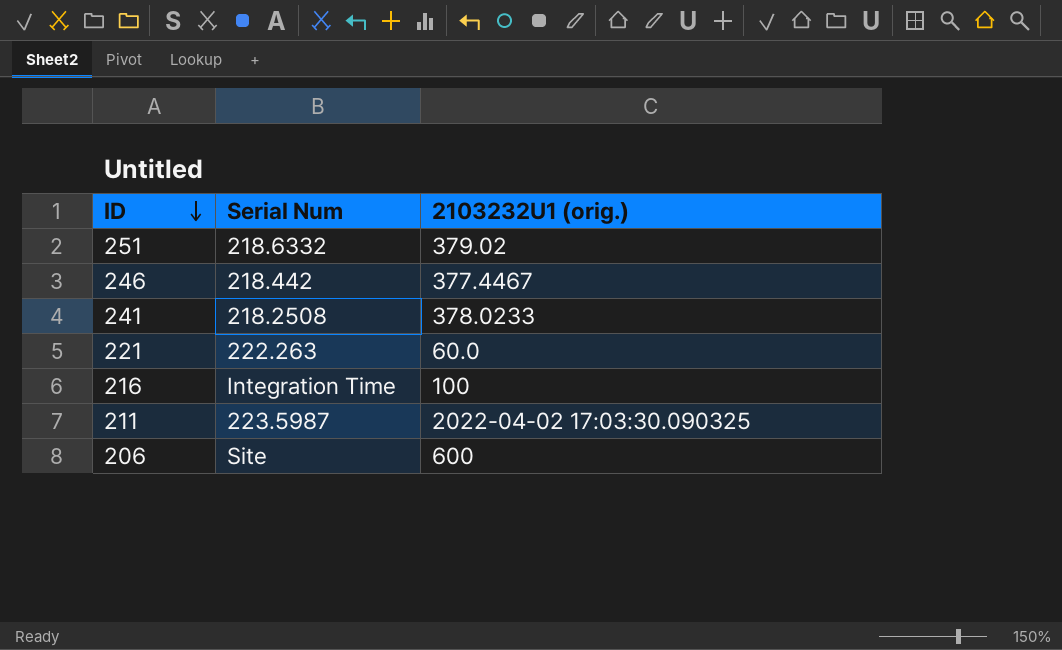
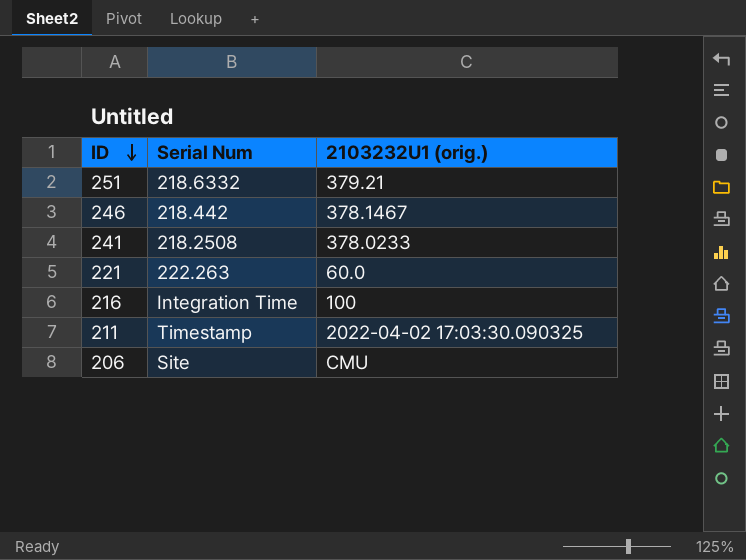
251 | 2103232U1 (orig.): 379.02 -> 379.21
246 | 2103232U1 (orig.): 377.4467 -> 378.1467
211 | Serial Num: 223.5987 -> Timestamp
206 | 2103232U1 (orig.): 600 -> CMU

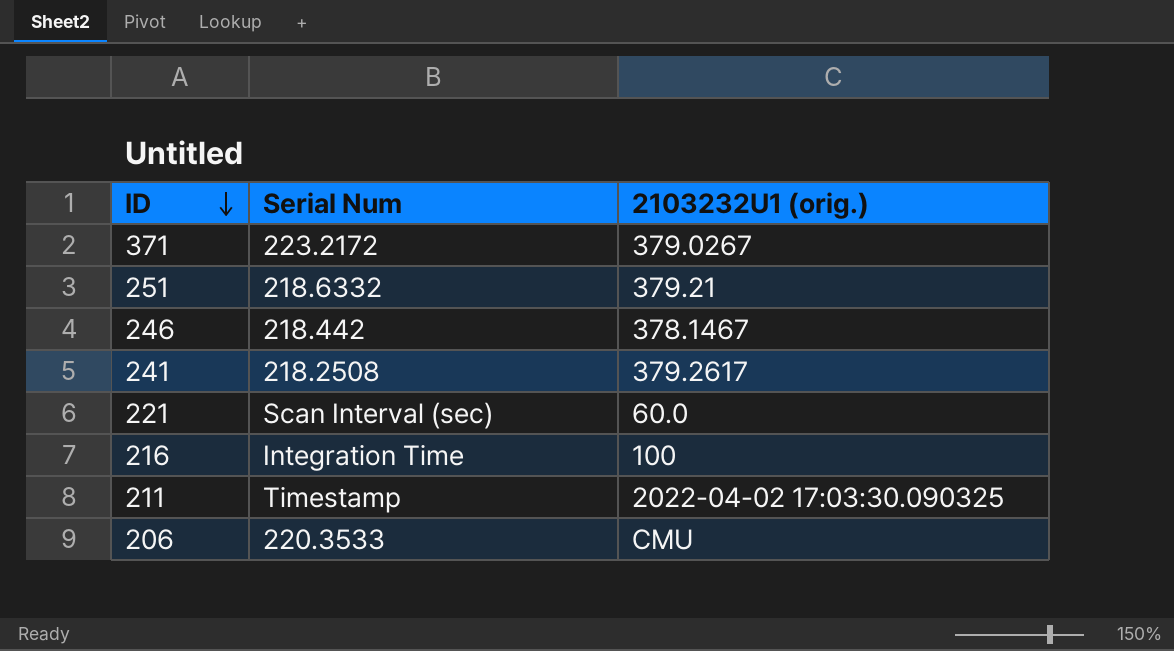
row 371: none -> 223.2172 | 379.0267
241 | 2103232U1 (orig.): 378.0233 -> 379.2617
221 | Serial Num: 222.263 -> Scan Interval (sec)
206 | Serial Num: Site -> 220.3533

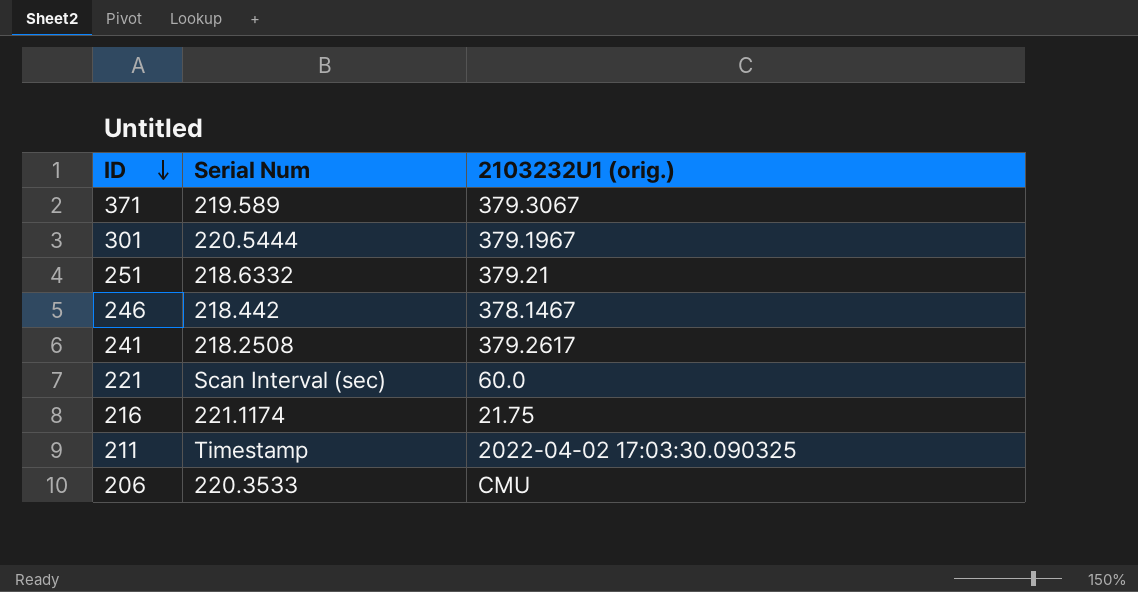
371 | Serial Num: 223.2172 -> 219.589
371 | 2103232U1 (orig.): 379.0267 -> 379.3067
row 301: none -> 220.5444 | 379.1967
216 | Serial Num: Integration Time -> 221.1174
216 | 2103232U1 (orig.): 100 -> 21.75

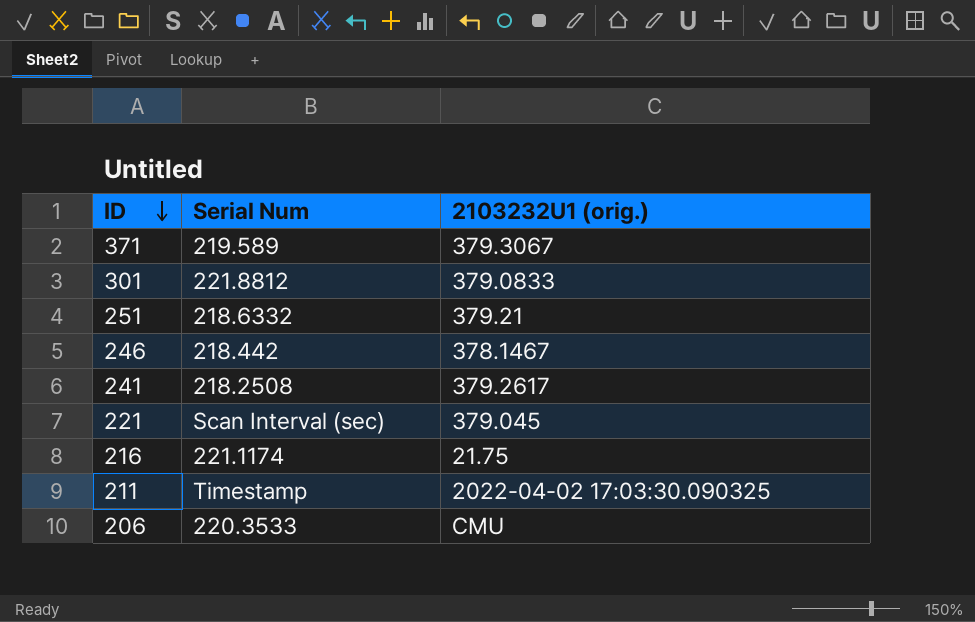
301 | Serial Num: 220.5444 -> 221.8812
301 | 2103232U1 (orig.): 379.1967 -> 379.0833
221 | 2103232U1 (orig.): 60.0 -> 379.045

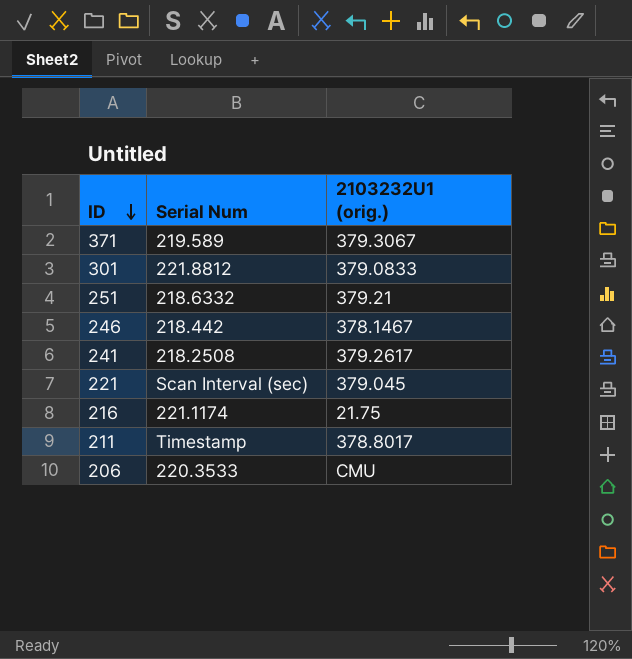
211 | 2103232U1 (orig.): 2022-04-02 17:03:30.090325 -> 378.8017

